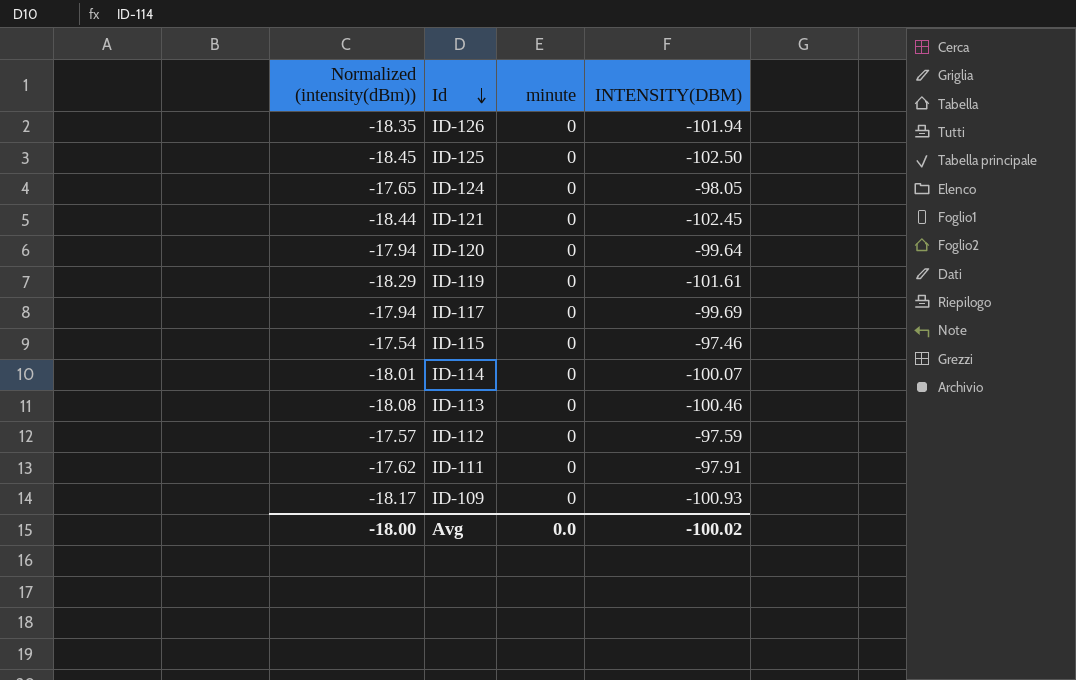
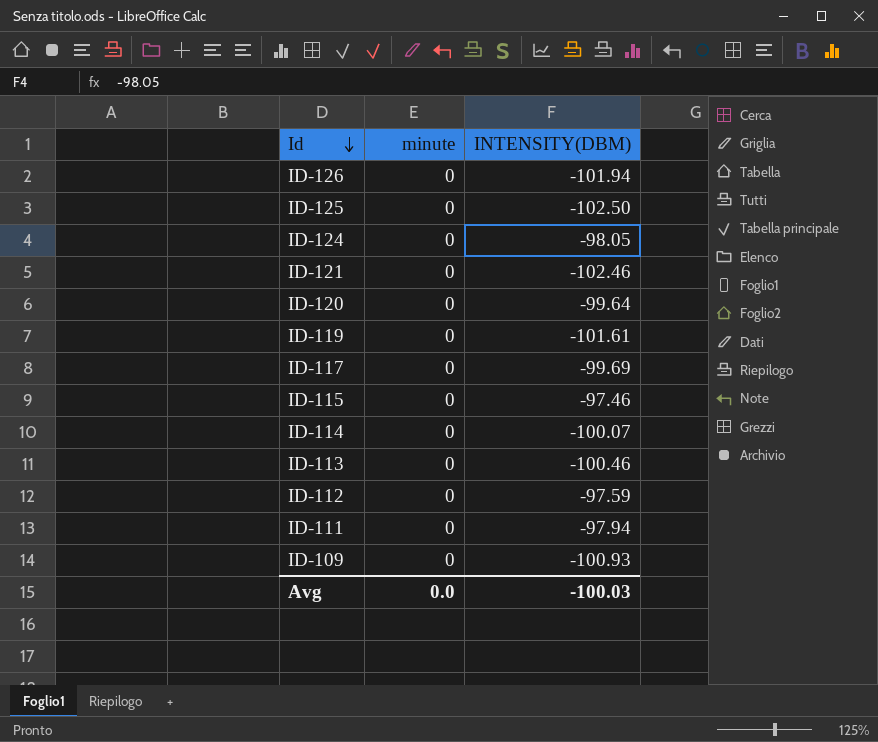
column Normalized (intensity(dBm)) | formula: [INTENSITY(DBM)] * 0.18 -> none
ID-121 | INTENSITY(DBM): -102.45 -> -102.46
ID-111 | INTENSITY(DBM): -97.91 -> -97.94
Avg | INTENSITY(DBM): -100.02 -> -100.03

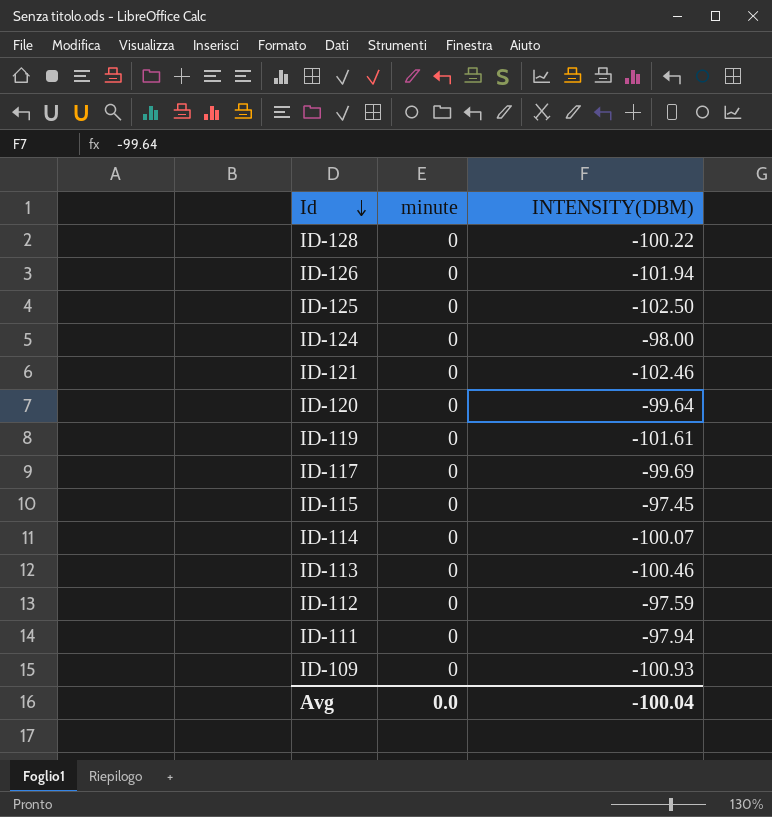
row ID-128: none -> 0 | -100.22
ID-124 | INTENSITY(DBM): -98.05 -> -98.00
ID-115 | INTENSITY(DBM): -97.46 -> -97.45
Avg | INTENSITY(DBM): -100.03 -> -100.04

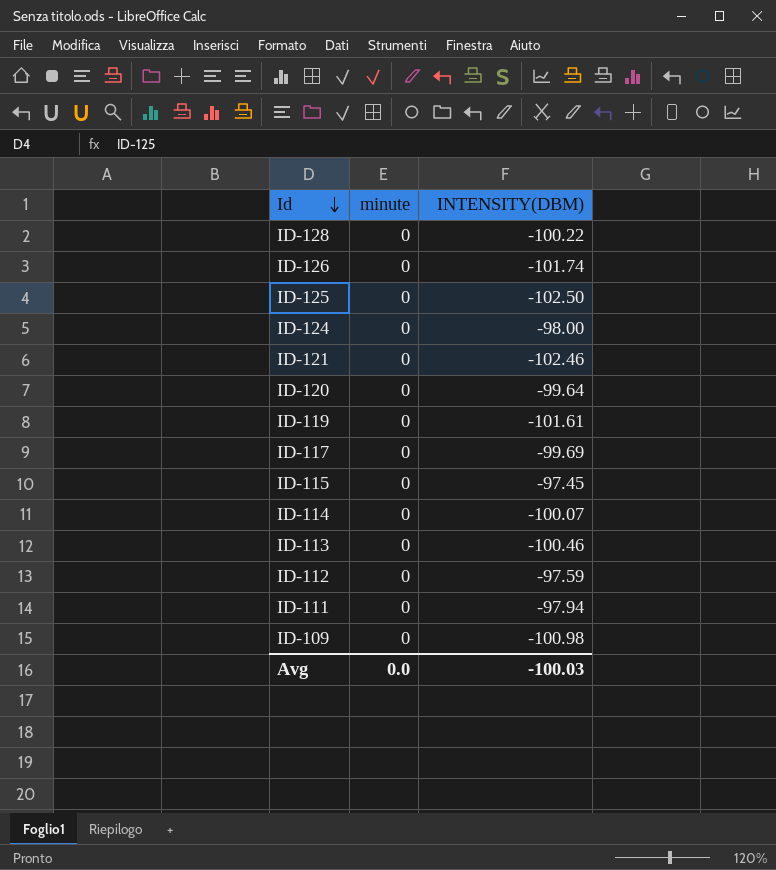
ID-126 | INTENSITY(DBM): -101.94 -> -101.74
ID-109 | INTENSITY(DBM): -100.93 -> -100.98
Avg | INTENSITY(DBM): -100.04 -> -100.03

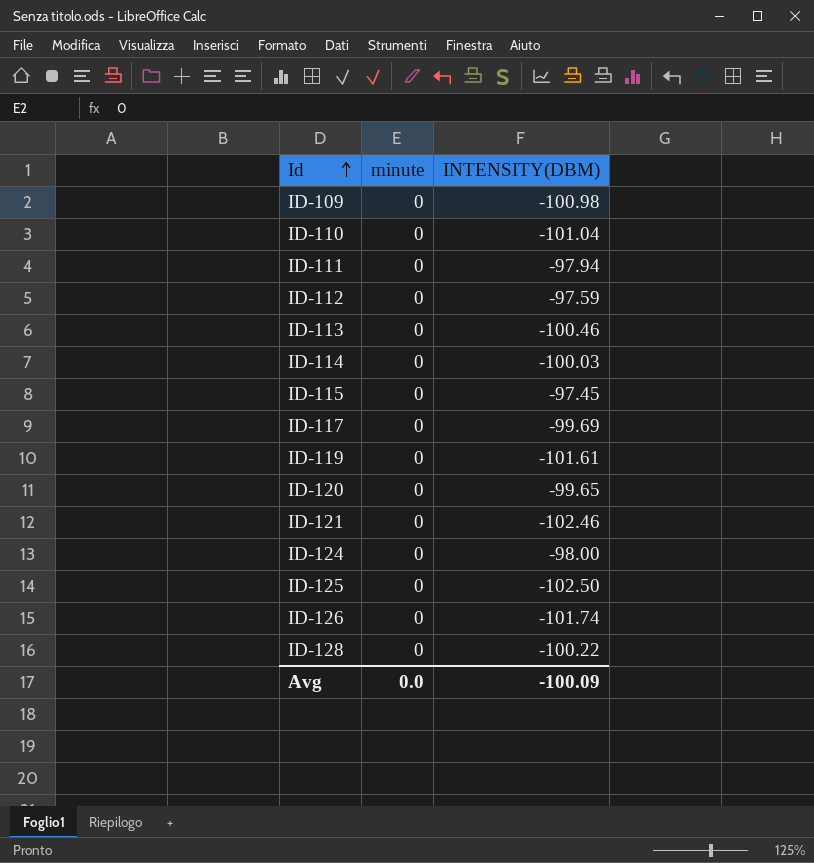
row order: Id descending -> Id ascending
row ID-110: none -> 0 | -101.04
ID-114 | INTENSITY(DBM): -100.07 -> -100.03
ID-120 | INTENSITY(DBM): -99.64 -> -99.65
Avg | INTENSITY(DBM): -100.03 -> -100.09

